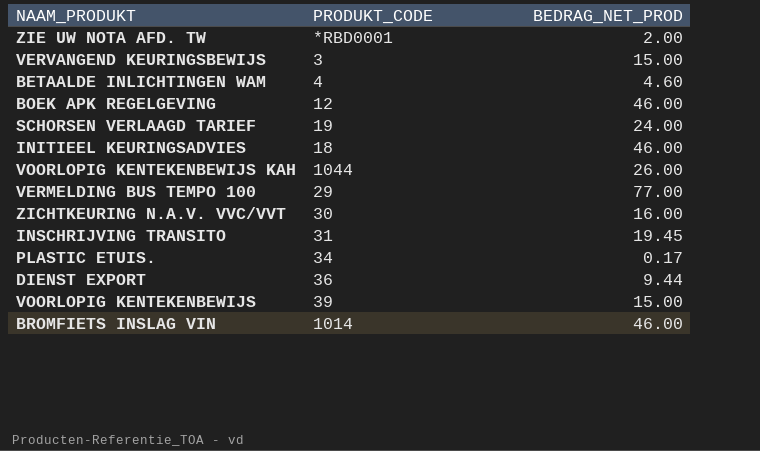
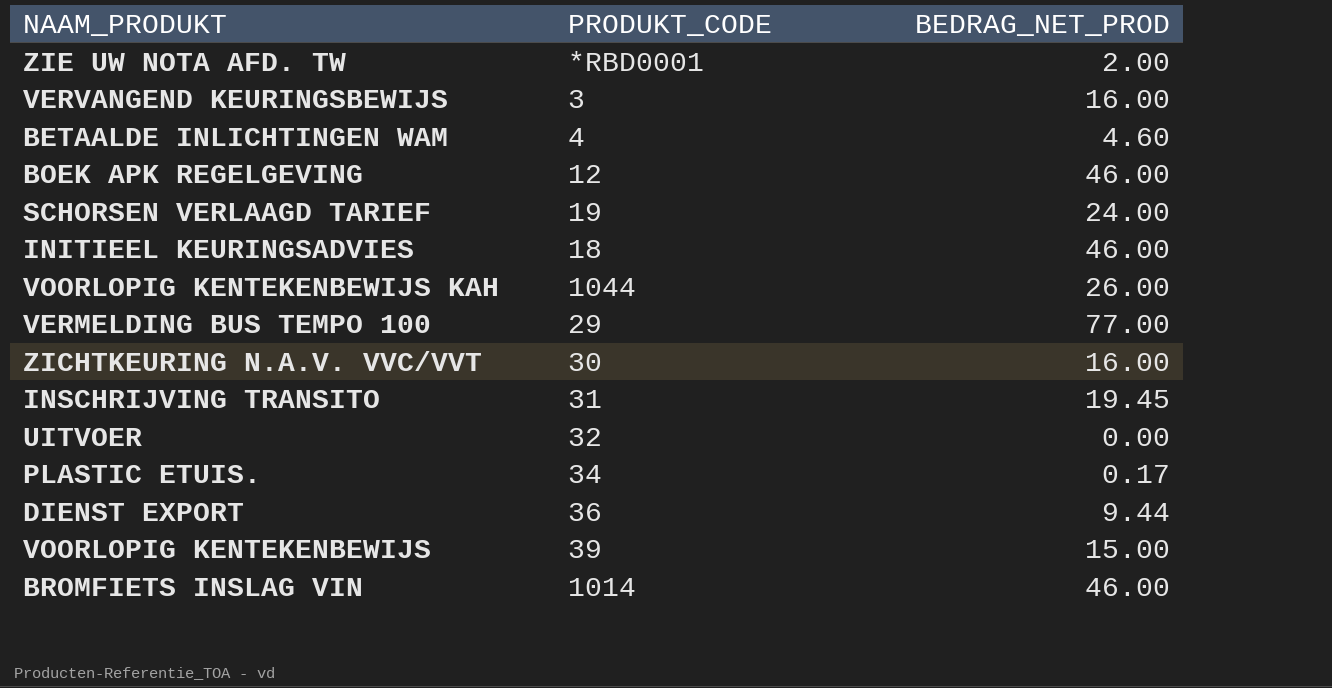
VERVANGEND KEURINGSBEWIJS | BEDRAG_NET_PROD: 15.00 -> 16.00
row UITVOER: none -> 32 | 0.00

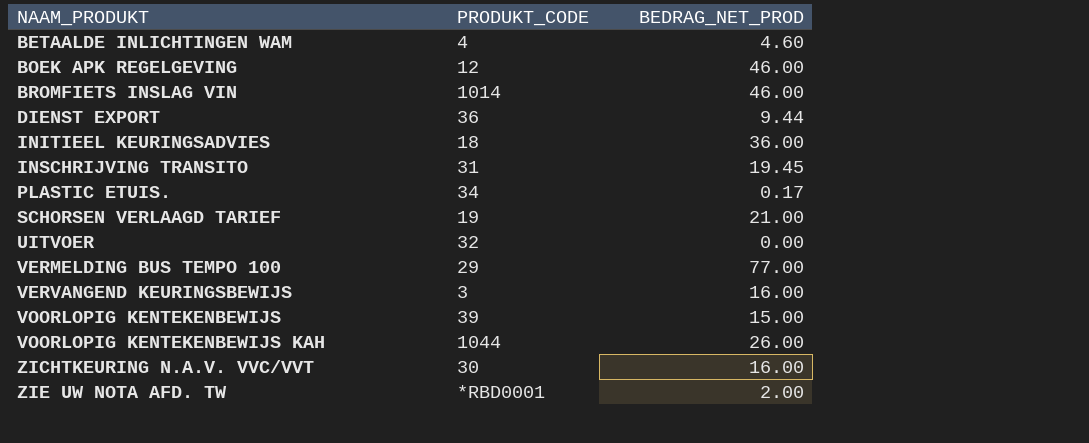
row order: none -> NAAM_PRODUKT ascending
INITIEEL KEURINGSADVIES | BEDRAG_NET_PROD: 46.00 -> 36.00
SCHORSEN VERLAAGD TARIEF | BEDRAG_NET_PROD: 24.00 -> 21.00

